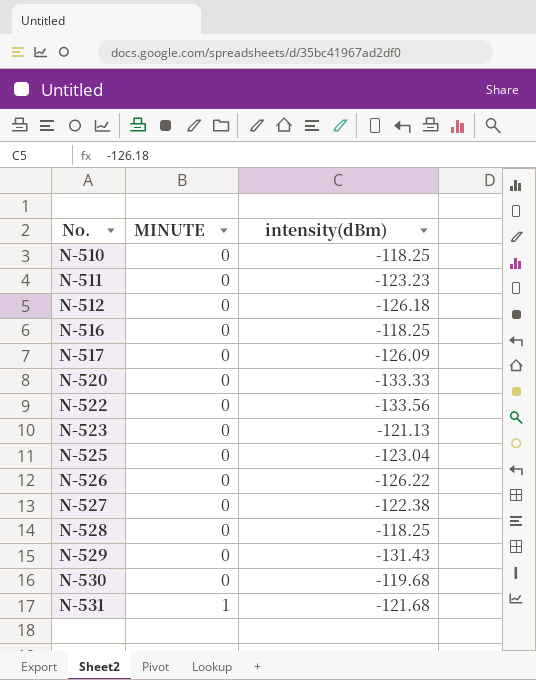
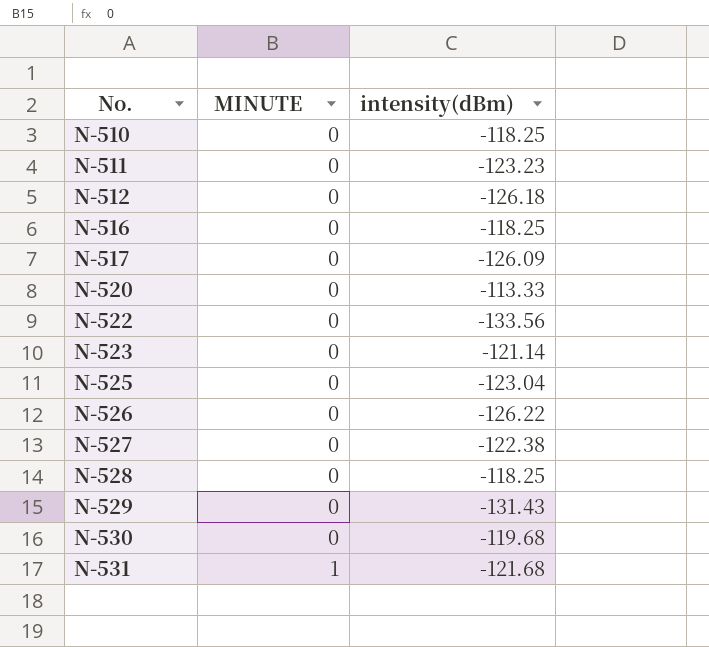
N-520 | intensity(dBm): -133.33 -> -113.33
N-523 | intensity(dBm): -121.13 -> -121.14

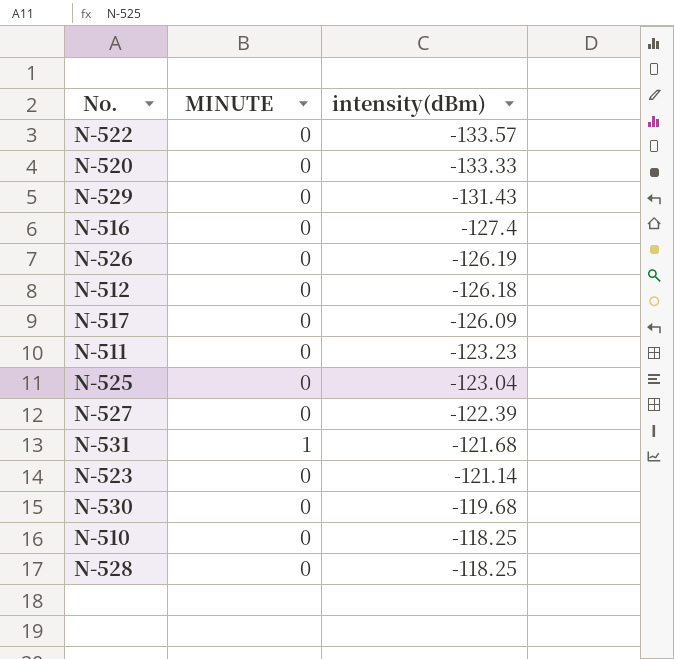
row order: No. ascending -> intensity(dBm) ascending
N-522 | intensity(dBm): -133.56 -> -133.57
N-520 | intensity(dBm): -113.33 -> -133.33
N-516 | intensity(dBm): -118.25 -> -127.4
N-526 | intensity(dBm): -126.22 -> -126.19
N-527 | intensity(dBm): -122.38 -> -122.39

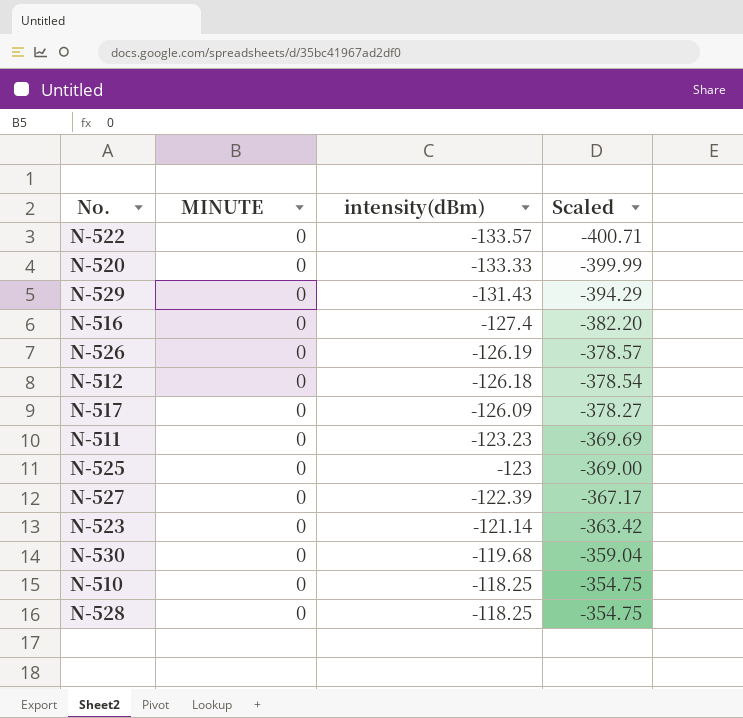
column Scaled | formula: none -> [intensity(dBm)] * 3
row N-531: 1 | -121.68 -> none
N-525 | intensity(dBm): -123.04 -> -123

